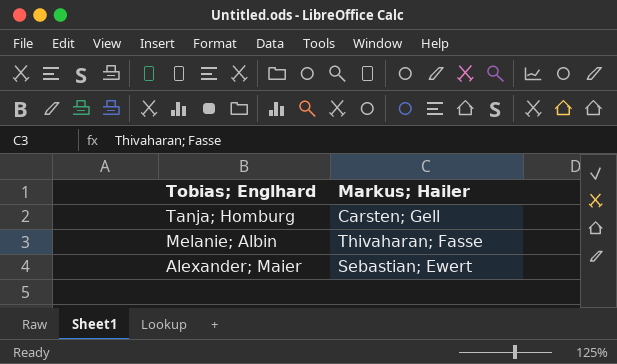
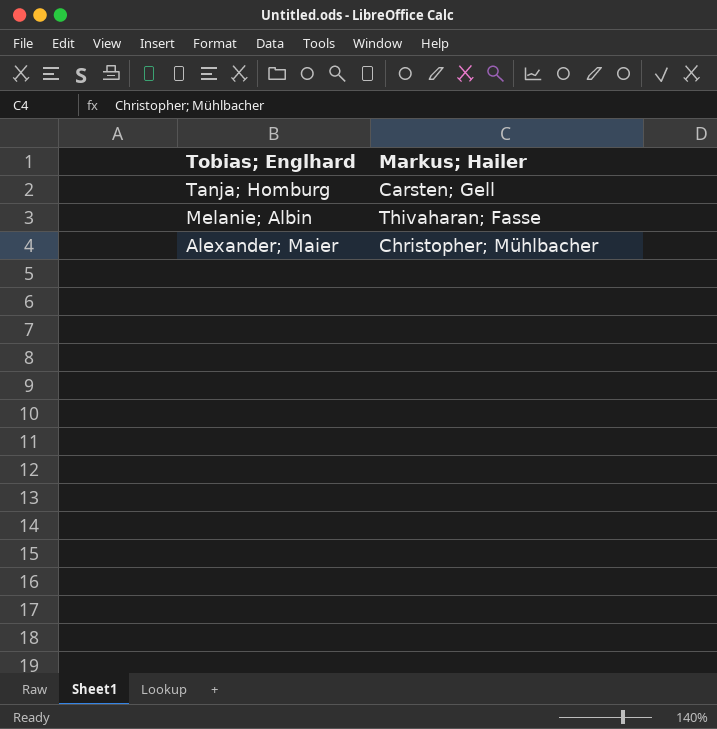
Alexander; Maier | Markus; Hailer: Sebastian; Ewert -> Christopher; Mühlbacher

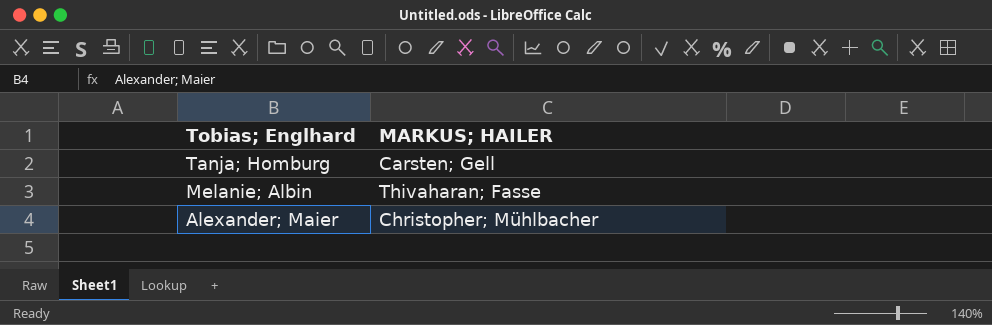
column name: Markus; Hailer -> MARKUS; HAILER

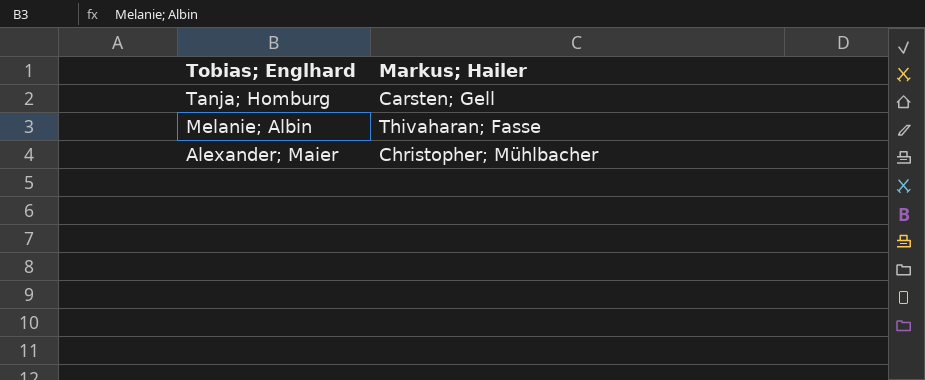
column name: MARKUS; HAILER -> Markus; Hailer

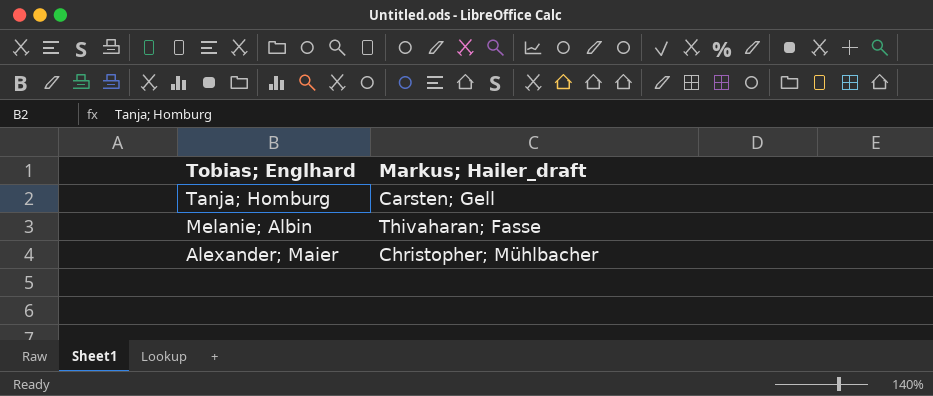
column name: Markus; Hailer -> Markus; Hailer_draft

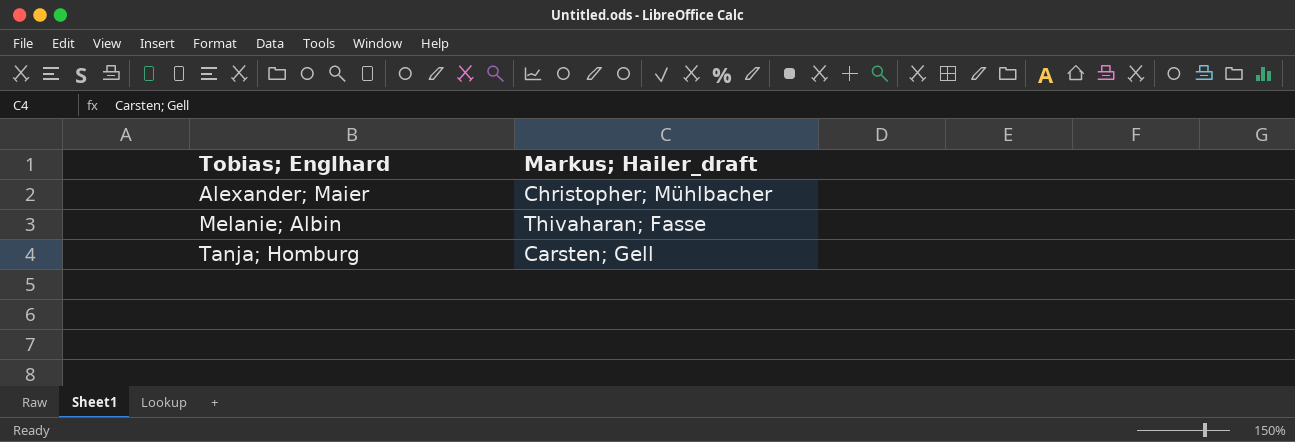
row order: Tobias; Englhard descending -> Tobias; Englhard ascending

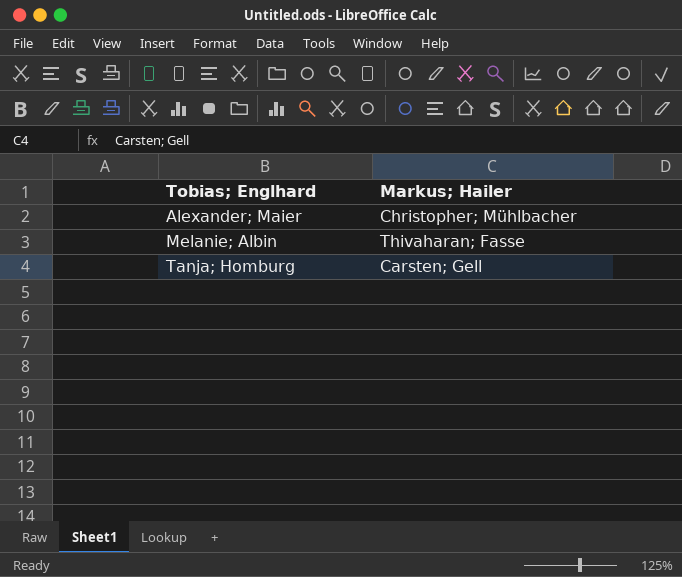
column name: Markus; Hailer_draft -> Markus; Hailer

